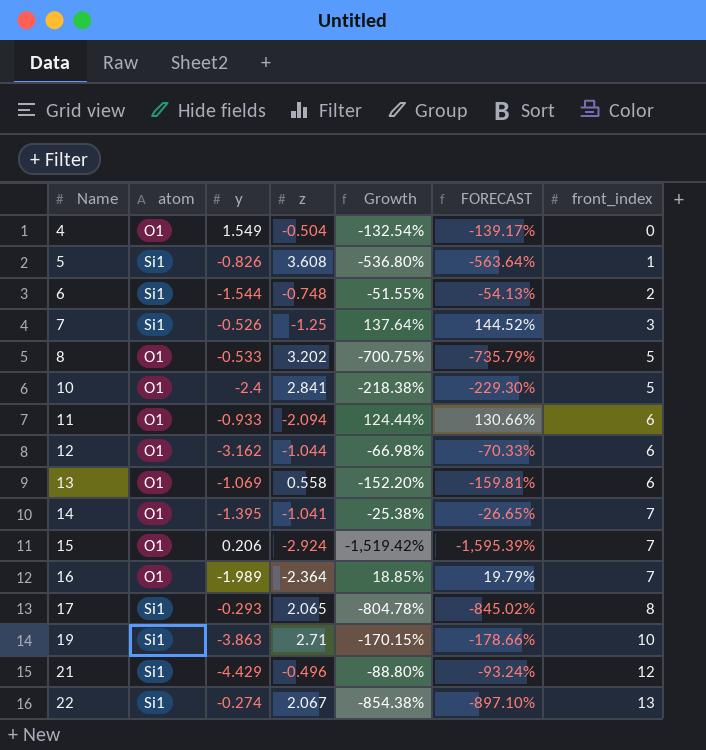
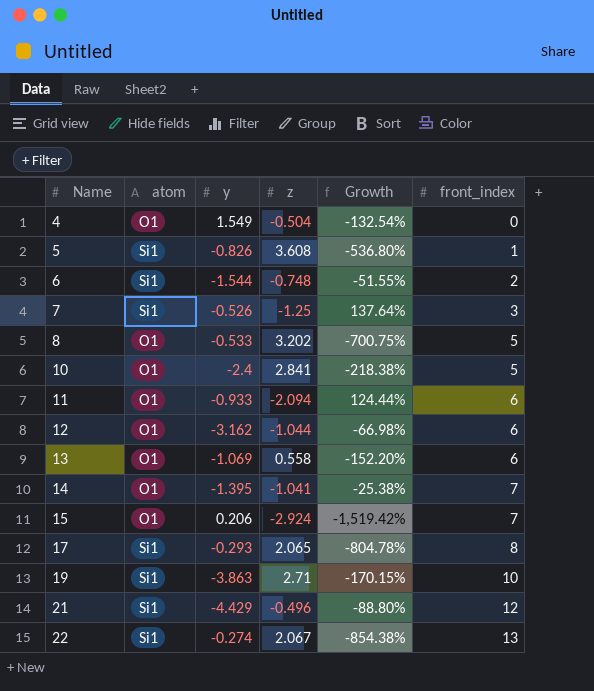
column FORECAST | formula: [Growth] * 1.05 -> none
row 16: O1 | -1.989 | -2.364 | 18.85% | 19.79% | 7 -> none

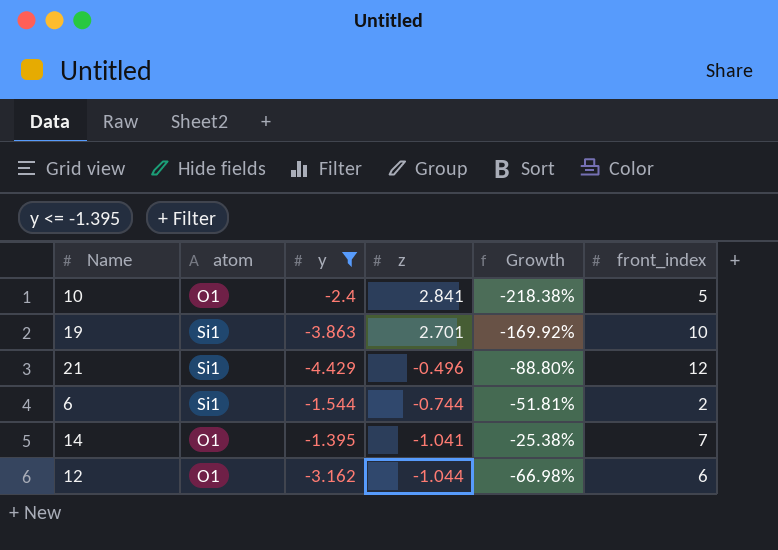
filter: none -> y <= -1.395
row order: Name ascending -> z descending
19 | z: 2.71 -> 2.701
19 | Growth: -170.15% -> -169.92%
6 | z: -0.748 -> -0.744
6 | Growth: -51.55% -> -51.81%

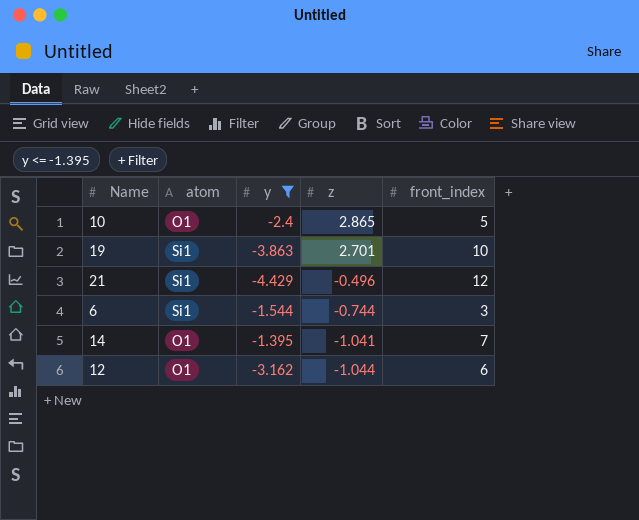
column Growth | formula: ([z] - [y]) / [y] -> none
10 | z: 2.841 -> 2.865
6 | front_index: 2 -> 3

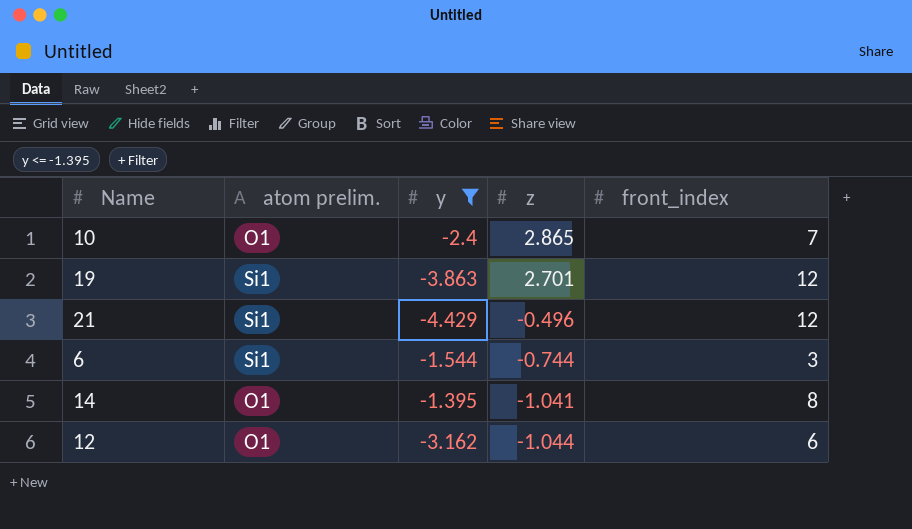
column name: atom -> atom prelim.
10 | front_index: 5 -> 7
19 | front_index: 10 -> 12
14 | front_index: 7 -> 8

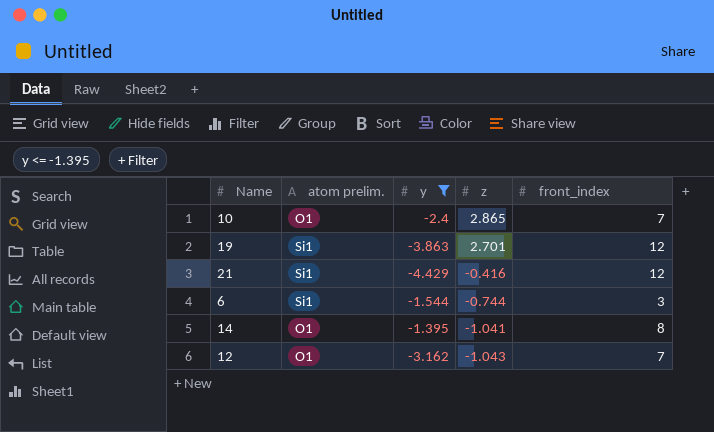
21 | z: -0.496 -> -0.416
12 | z: -1.044 -> -1.043
12 | front_index: 6 -> 7

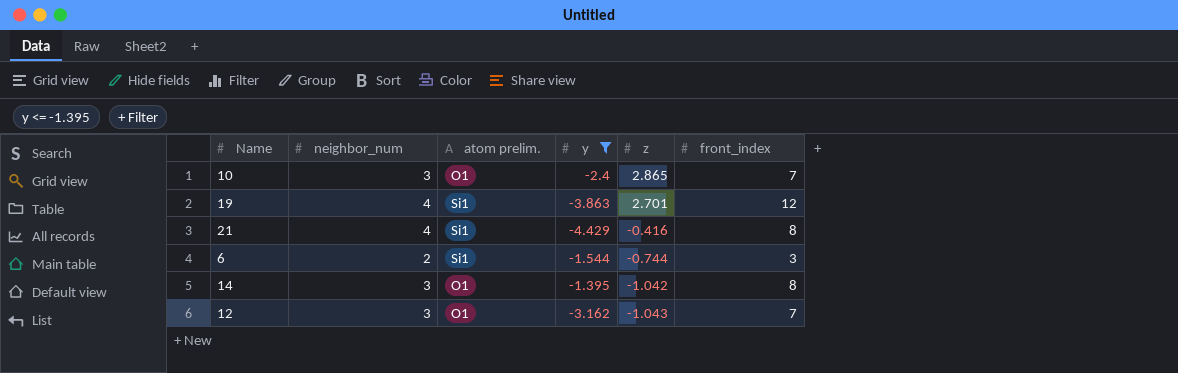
column neighbor_num | position: none -> 2
21 | front_index: 12 -> 8
14 | z: -1.041 -> -1.042

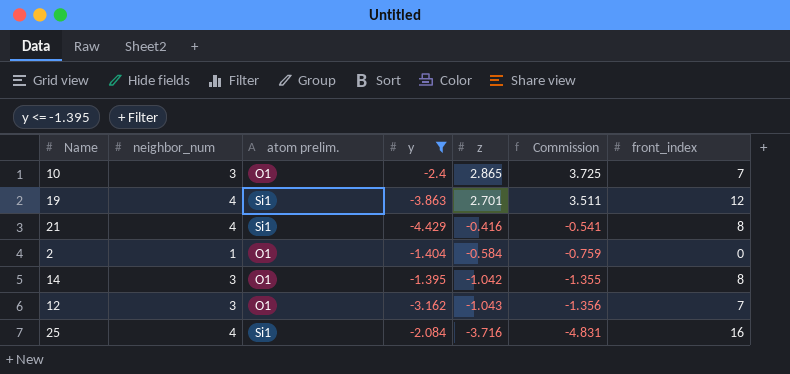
column Commission | formula: none -> [z] * 1.3
row 6: 2 | Si1 | -1.544 | -0.744 | 3 -> none
row 2: none -> 1 | O1 | -1.404 | -0.584 | -0.759 | 0
row 25: none -> 4 | Si1 | -2.084 | -3.716 | -4.831 | 16

